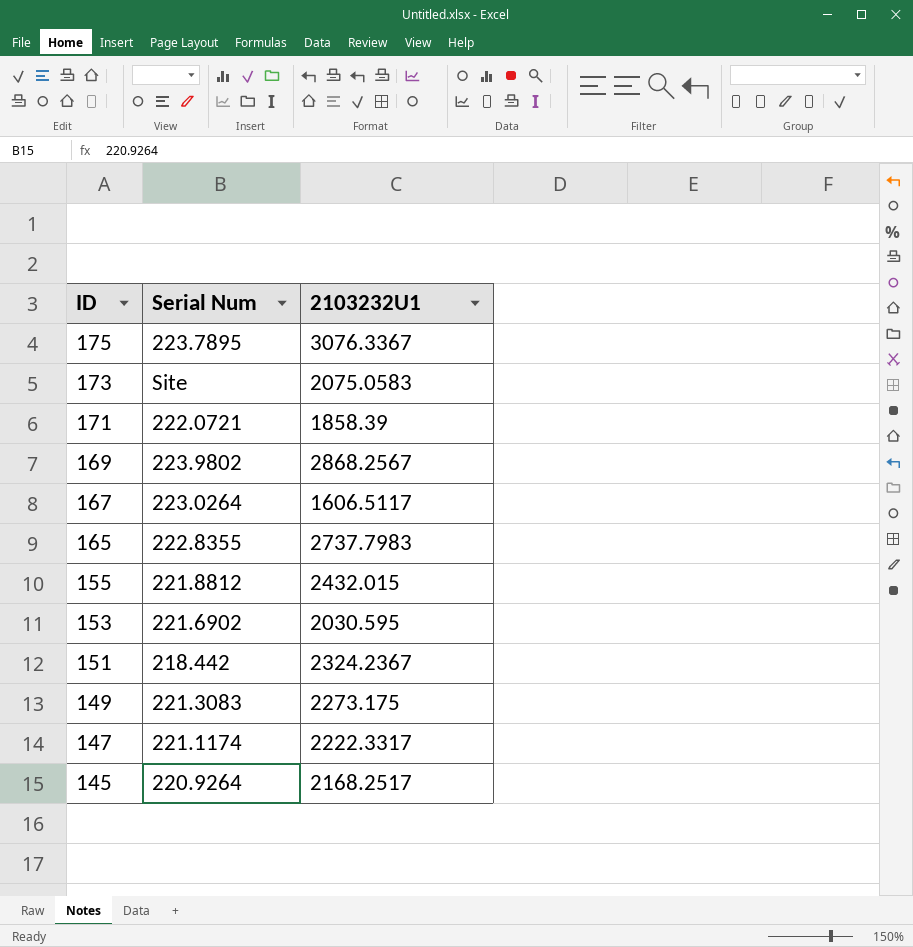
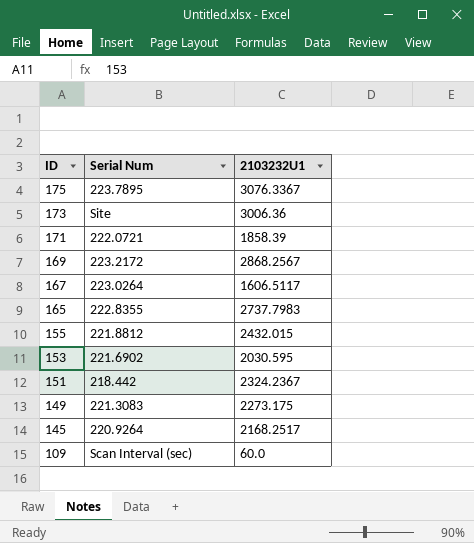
row 147: 221.1174 | 2222.3317 -> none
173 | 2103232U1: 2075.0583 -> 3006.36
169 | Serial Num: 223.9802 -> 223.2172
row 109: none -> Scan Interval (sec) | 60.0

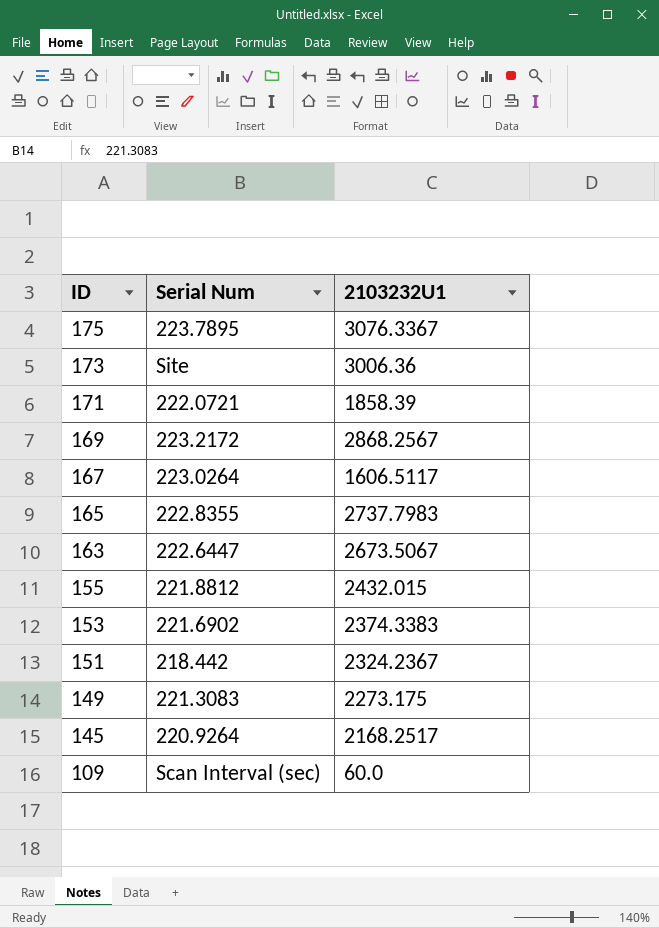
row 163: none -> 222.6447 | 2673.5067
153 | 2103232U1: 2030.595 -> 2374.3383

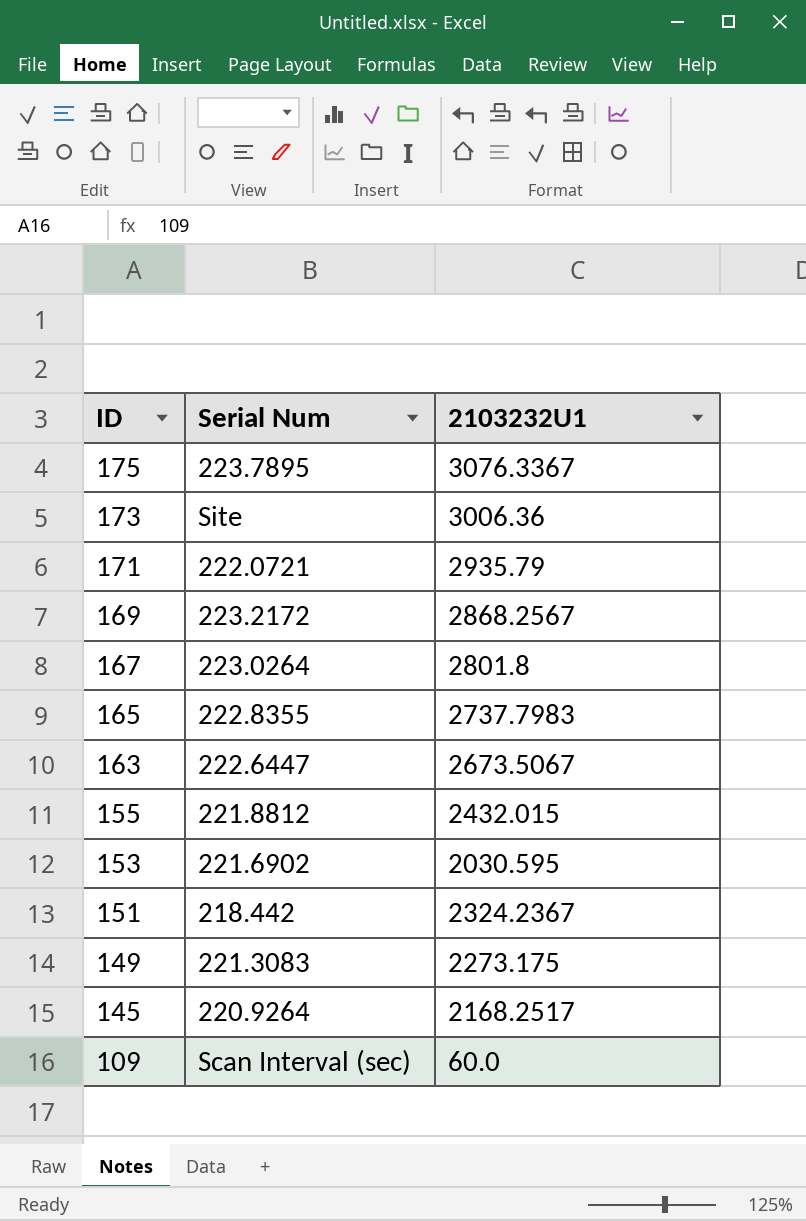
171 | 2103232U1: 1858.39 -> 2935.79
167 | 2103232U1: 1606.5117 -> 2801.8
153 | 2103232U1: 2374.3383 -> 2030.595

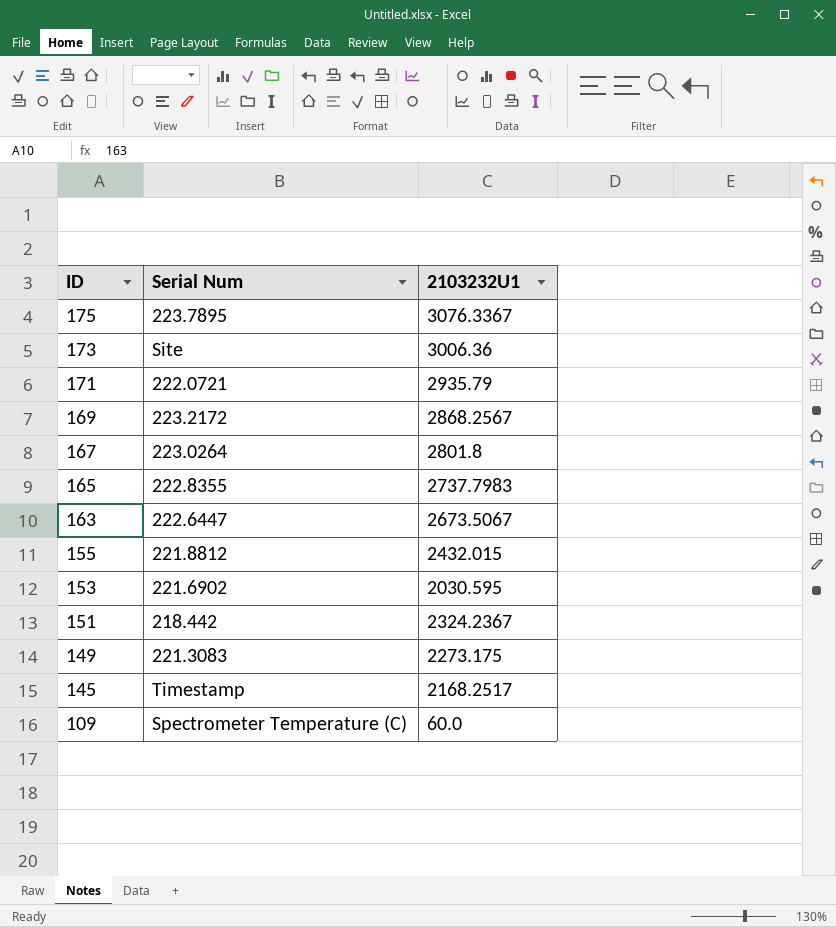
145 | Serial Num: 220.9264 -> Timestamp
109 | Serial Num: Scan Interval (sec) -> Spectrometer Temperature (C)

